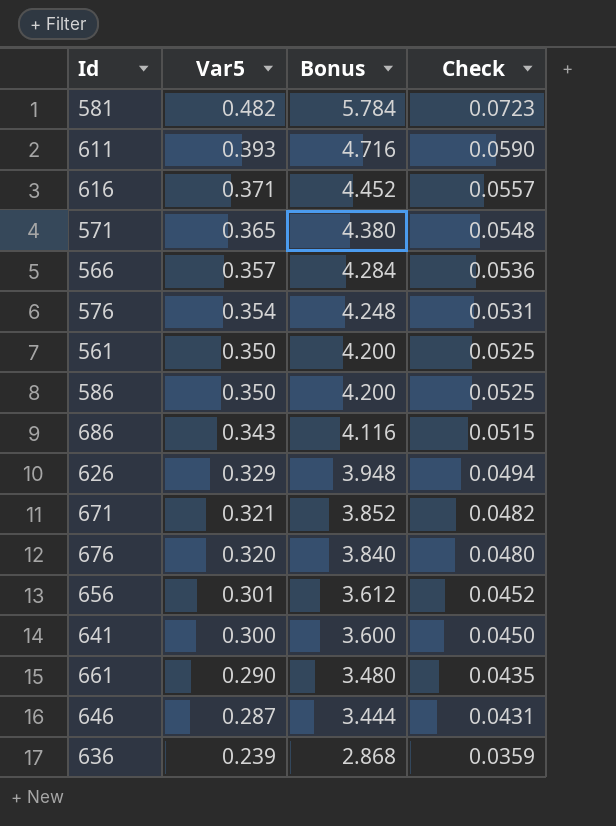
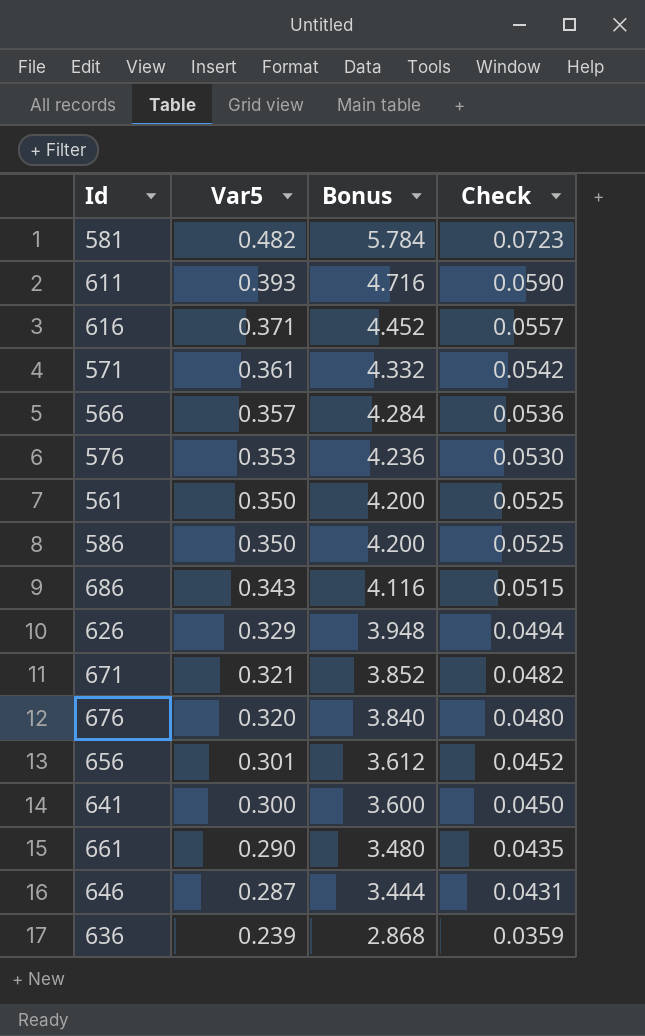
571 | Var5: 0.365 -> 0.361
571 | Bonus: 4.380 -> 4.332
571 | Check: 0.0548 -> 0.0542
576 | Var5: 0.354 -> 0.353
576 | Bonus: 4.248 -> 4.236
576 | Check: 0.0531 -> 0.0530

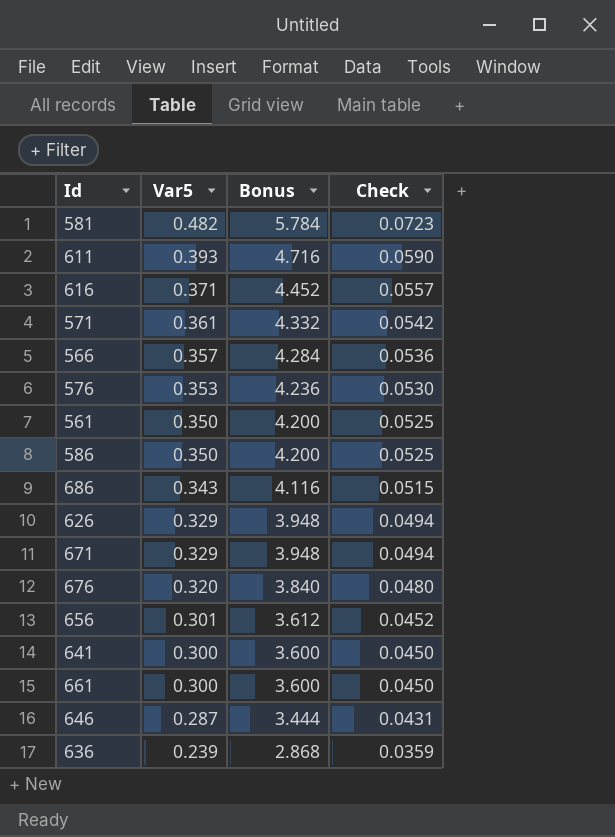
671 | Var5: 0.321 -> 0.329
671 | Bonus: 3.852 -> 3.948
671 | Check: 0.0482 -> 0.0494
661 | Var5: 0.290 -> 0.300
661 | Bonus: 3.480 -> 3.600
661 | Check: 0.0435 -> 0.0450

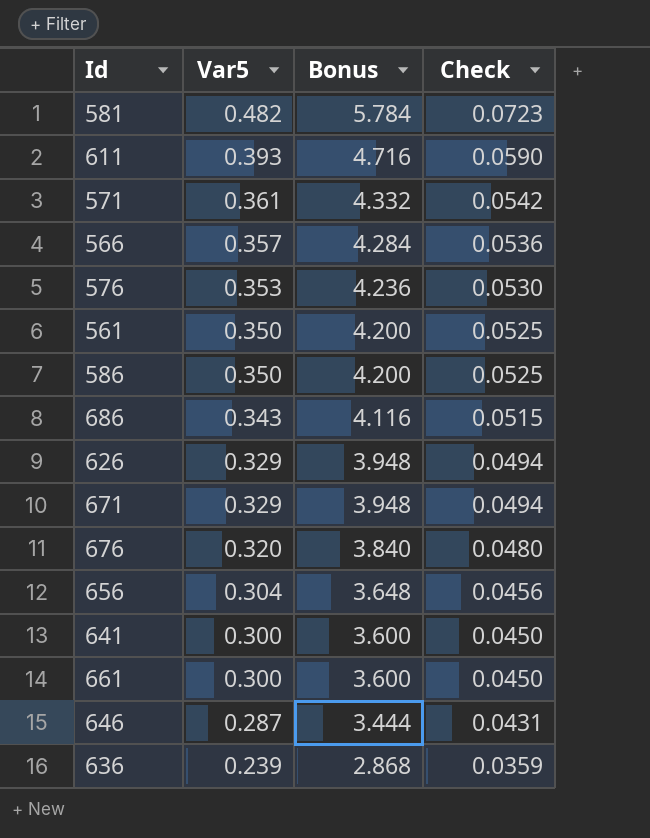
row 616: 0.371 | 4.452 | 0.0557 -> none
656 | Var5: 0.301 -> 0.304
656 | Bonus: 3.612 -> 3.648
656 | Check: 0.0452 -> 0.0456

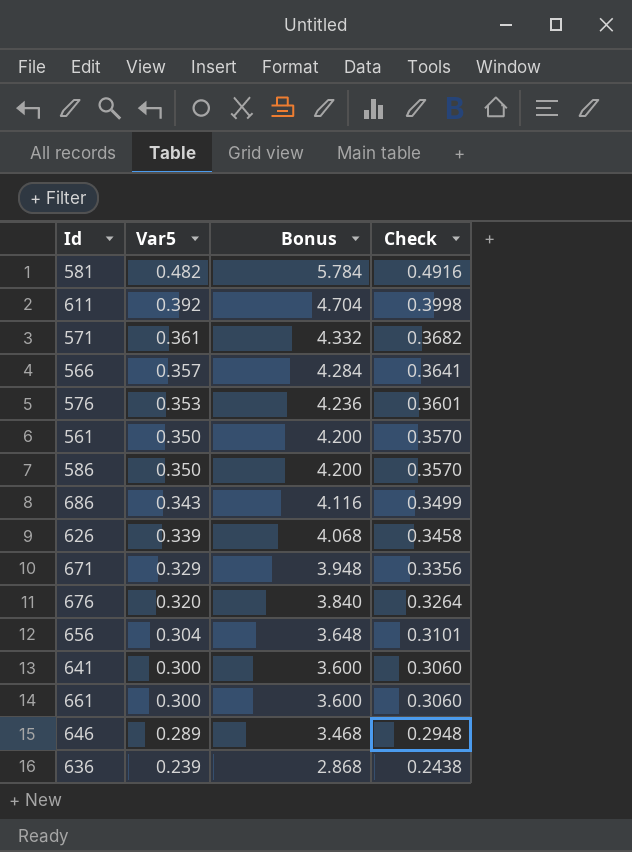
column Check | formula: [Var5] * 0.15 -> [Var5] * 1.02
611 | Var5: 0.393 -> 0.392
611 | Bonus: 4.716 -> 4.704
626 | Var5: 0.329 -> 0.339
626 | Bonus: 3.948 -> 4.068
646 | Var5: 0.287 -> 0.289
646 | Bonus: 3.444 -> 3.468

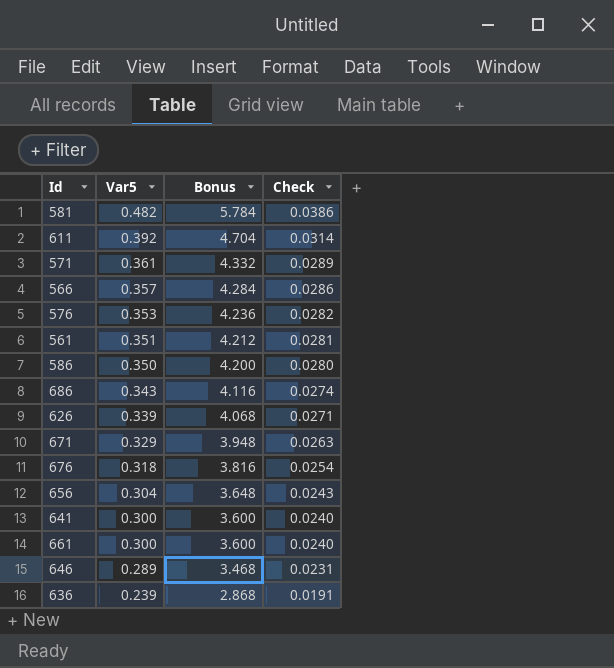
column Check | formula: [Var5] * 1.02 -> [Var5] * 0.08
561 | Var5: 0.350 -> 0.351
561 | Bonus: 4.200 -> 4.212
676 | Var5: 0.320 -> 0.318
676 | Bonus: 3.840 -> 3.816

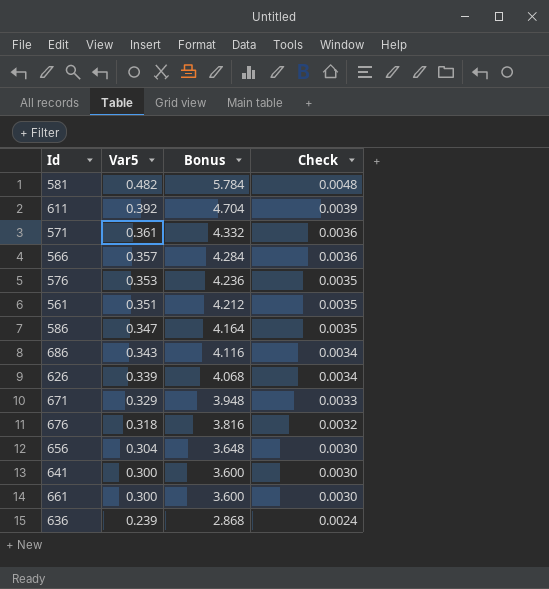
column Check | formula: [Var5] * 0.08 -> [Var5] * 0.01
row 646: 0.289 | 3.468 | 0.0231 -> none
586 | Var5: 0.350 -> 0.347
586 | Bonus: 4.200 -> 4.164

